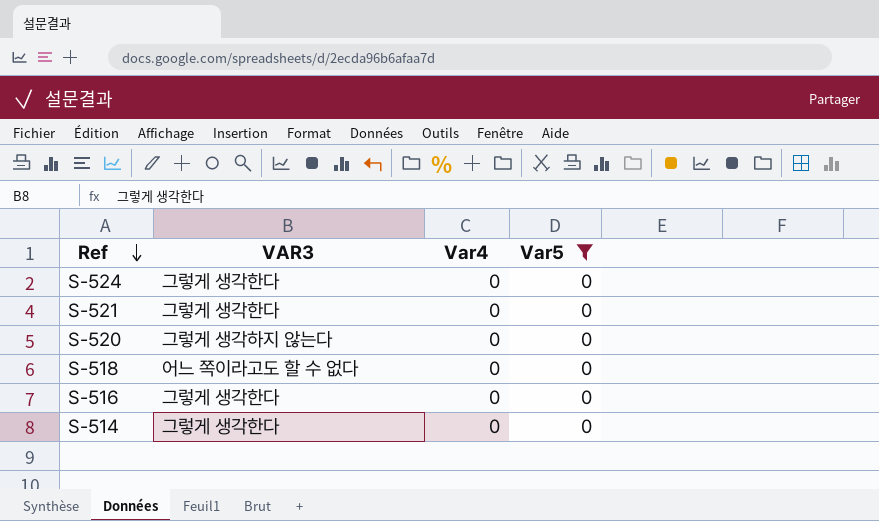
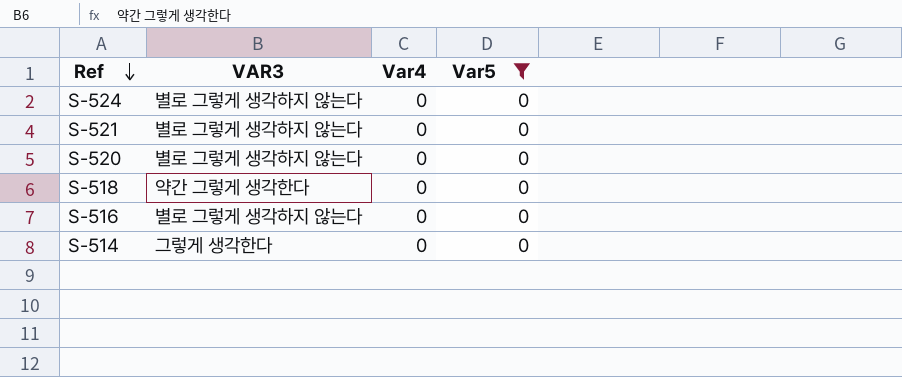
S-524 | VAR3: 그렇게 생각한다 -> 별로 그렇게 생각하지 않는다
S-521 | VAR3: 그렇게 생각한다 -> 별로 그렇게 생각하지 않는다
S-520 | VAR3: 그렇게 생각하지 않는다 -> 별로 그렇게 생각하지 않는다
S-518 | VAR3: 어느 쪽이라고도 할 수 없다 -> 약간 그렇게 생각한다
S-516 | VAR3: 그렇게 생각한다 -> 별로 그렇게 생각하지 않는다

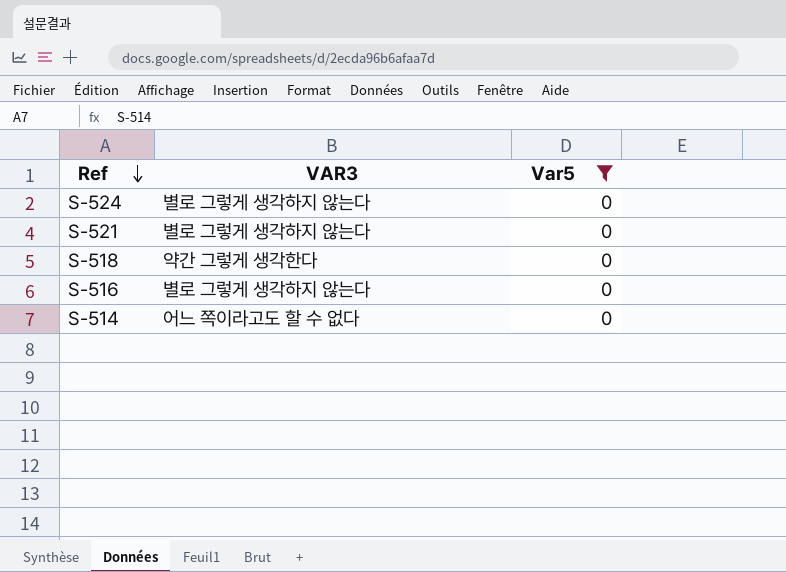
column Var4 | position: 3 -> none
row S-520: 별로 그렇게 생각하지 않는다 | 0 | 0 -> none
S-514 | VAR3: 그렇게 생각한다 -> 어느 쪽이라고도 할 수 없다

